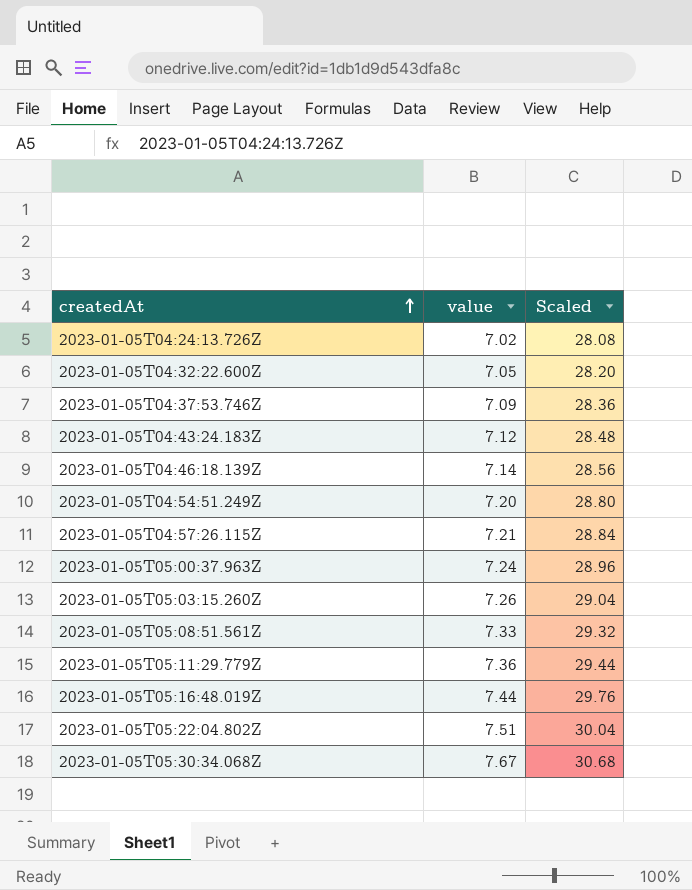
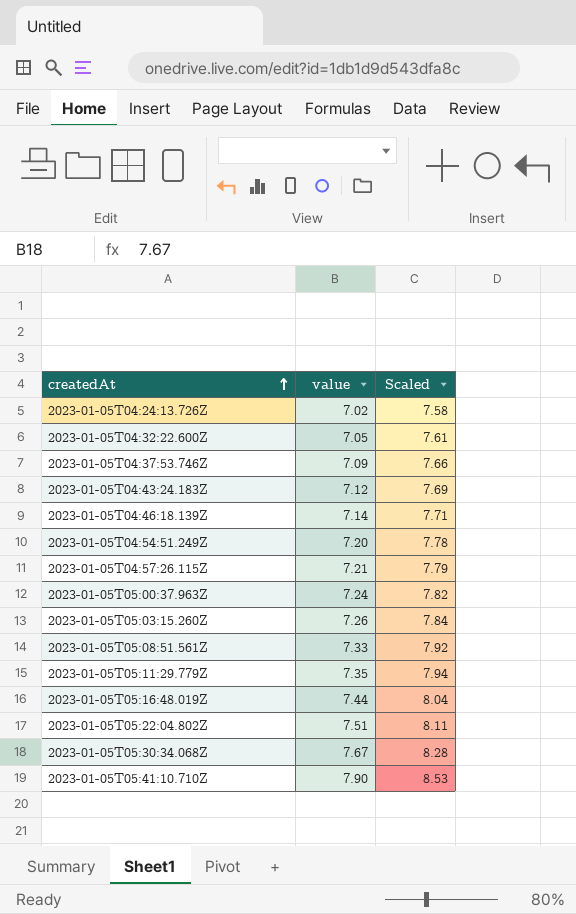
column Scaled | formula: [value] * 4 -> [value] * 1.08
2023-01-05T05:11:29.779Z | value: 7.36 -> 7.35
row 2023-01-05T05:41:10.710Z: none -> 7.90 | 8.53

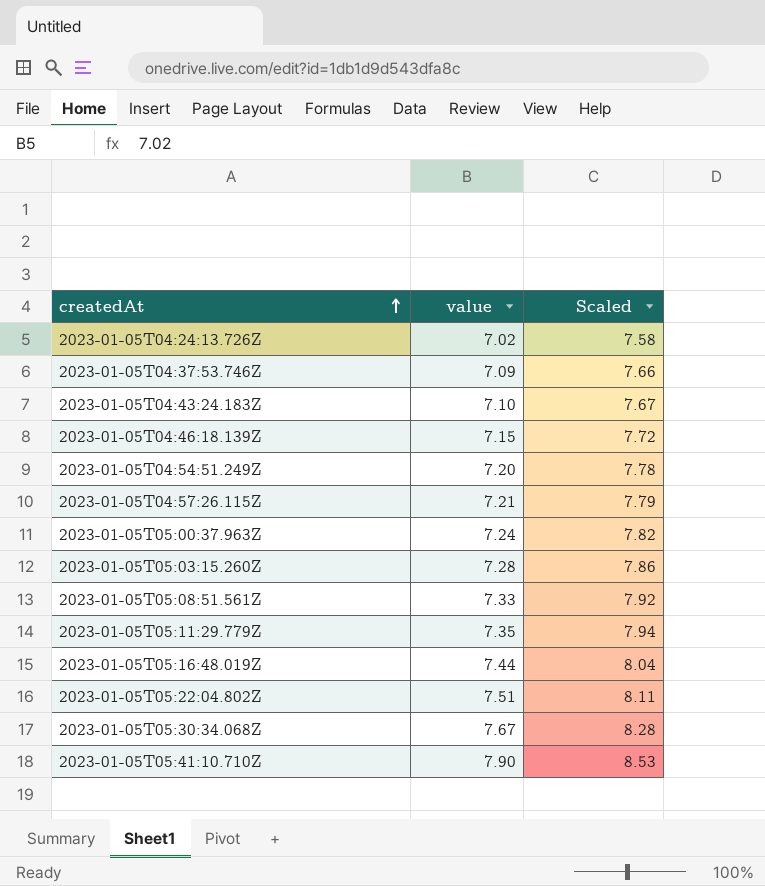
row 2023-01-05T04:32:22.600Z: 7.05 | 7.61 -> none
2023-01-05T04:43:24.183Z | value: 7.12 -> 7.10
2023-01-05T04:43:24.183Z | Scaled: 7.69 -> 7.67
2023-01-05T04:46:18.139Z | value: 7.14 -> 7.15
2023-01-05T04:46:18.139Z | Scaled: 7.71 -> 7.72
2023-01-05T05:03:15.260Z | value: 7.26 -> 7.28
2023-01-05T05:03:15.260Z | Scaled: 7.84 -> 7.86

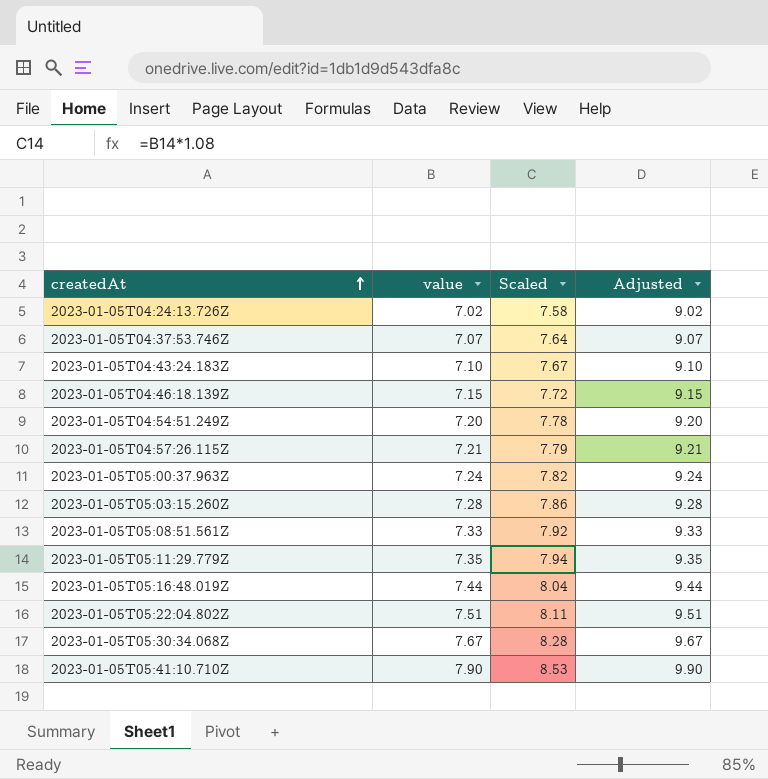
column Adjusted | formula: none -> [value] + 2
2023-01-05T04:37:53.746Z | value: 7.09 -> 7.07
2023-01-05T04:37:53.746Z | Scaled: 7.66 -> 7.64

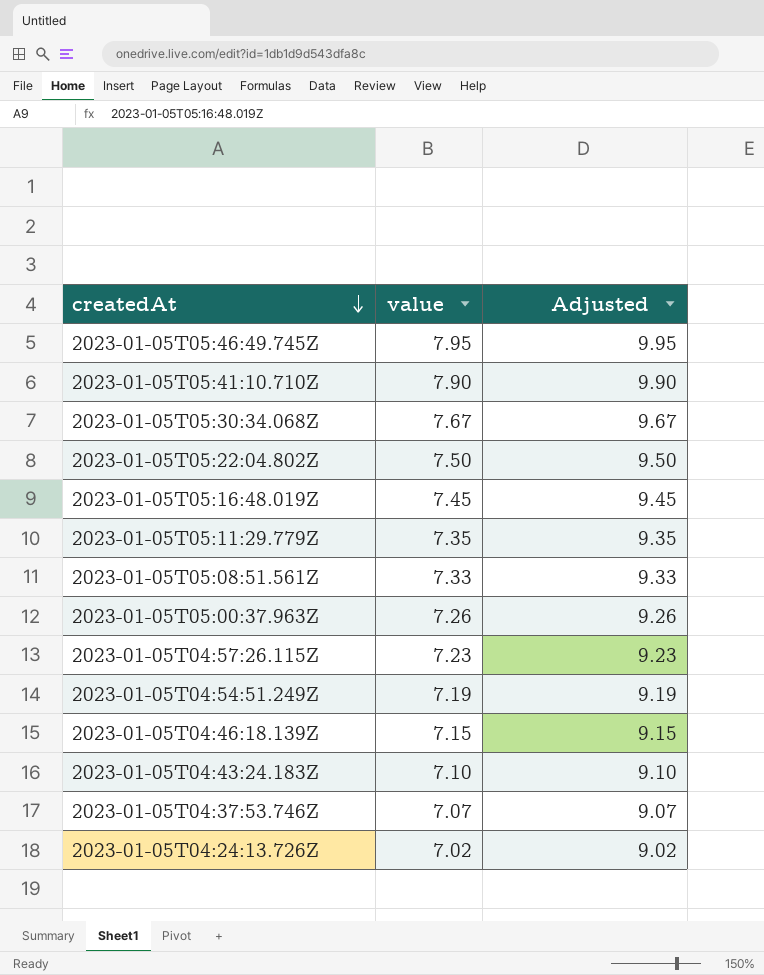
row order: createdAt ascending -> createdAt descending
column Scaled | formula: [value] * 1.08 -> none
row 2023-01-05T05:03:15.260Z: 7.28 | 7.86 | 9.28 -> none
row 2023-01-05T05:46:49.745Z: none -> 7.95 | 9.95
2023-01-05T05:22:04.802Z | value: 7.51 -> 7.50
2023-01-05T05:22:04.802Z | Adjusted: 9.51 -> 9.50
2023-01-05T05:16:48.019Z | value: 7.44 -> 7.45
2023-01-05T05:16:48.019Z | Adjusted: 9.44 -> 9.45
2023-01-05T05:00:37.963Z | value: 7.24 -> 7.26
2023-01-05T05:00:37.963Z | Adjusted: 9.24 -> 9.26
2023-01-05T04:57:26.115Z | value: 7.21 -> 7.23
2023-01-05T04:57:26.115Z | Adjusted: 9.21 -> 9.23
2023-01-05T04:54:51.249Z | value: 7.20 -> 7.19
2023-01-05T04:54:51.249Z | Adjusted: 9.20 -> 9.19

